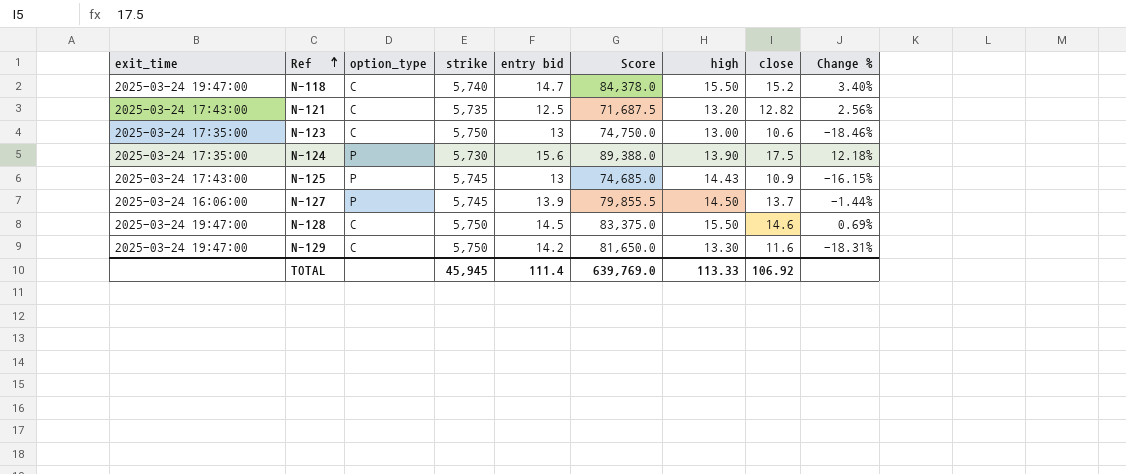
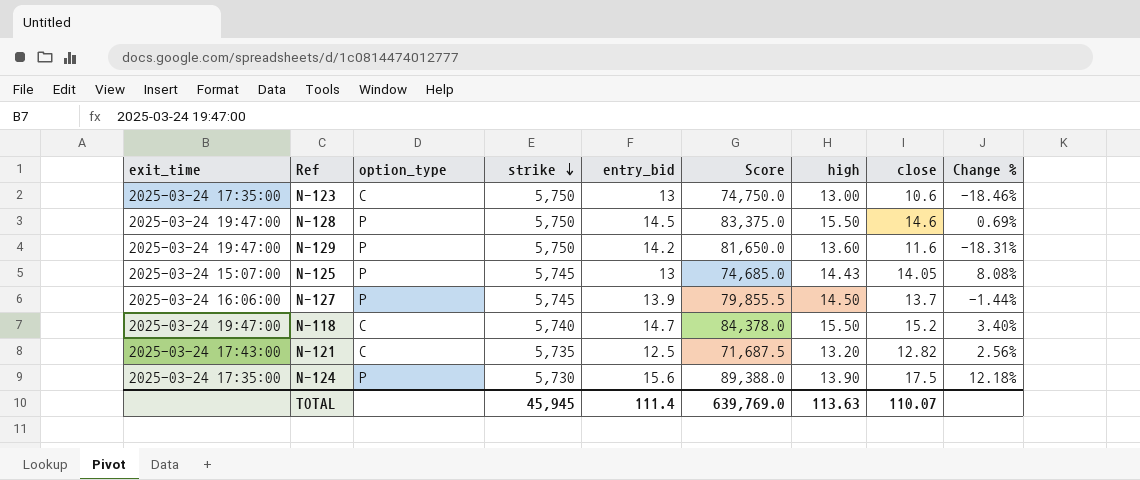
row order: Ref ascending -> strike descending
column name: entry bid -> entry_bid
N-128 | option_type: C -> P
N-129 | option_type: C -> P
N-129 | high: 13.30 -> 13.60
N-125 | exit_time: 2025-03-24 17:43:00 -> 2025-03-24 15:07:00
N-125 | close: 10.9 -> 14.05
N-125 | Change %: -16.15% -> 8.08%
TOTAL | high: 113.33 -> 113.63
TOTAL | close: 106.92 -> 110.07

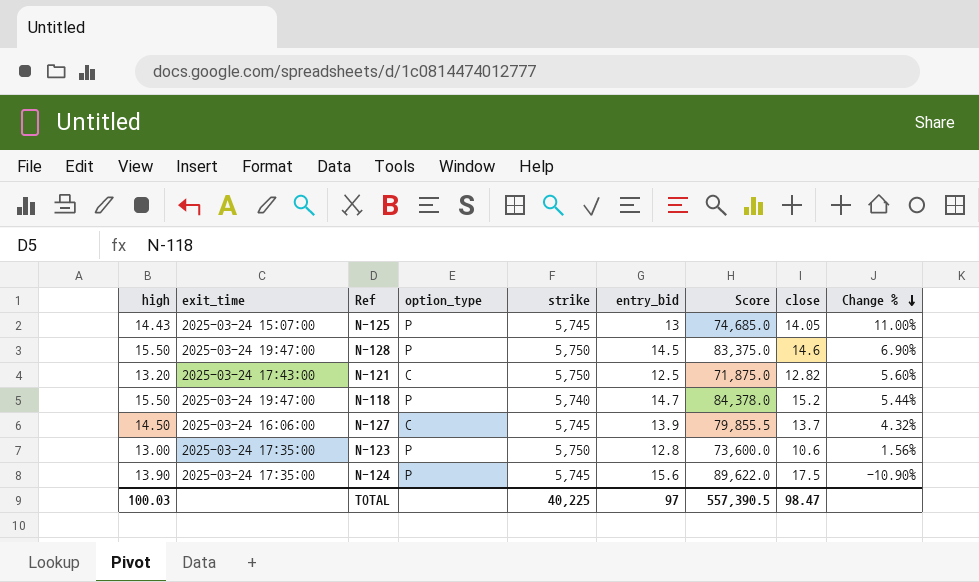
row order: strike descending -> Change % descending
column high | position: 7 -> 1
column Change % | formula: ([close] - [entry_bid]) / [entry_bid] -> ([high] - [entry_bid]) / [entry_bid]
row N-129: 2025-03-24 19:47:00 | P | 5,750 | 14.2 | 81,650.0 | 13.60 | 11.6 | -18.31% -> none
N-121 | strike: 5,735 -> 5,750
N-121 | Score: 71,687.5 -> 71,875.0
N-118 | option_type: C -> P
N-127 | option_type: P -> C
N-123 | option_type: C -> P
N-123 | entry_bid: 13 -> 12.8
N-123 | Score: 74,750.0 -> 73,600.0
N-124 | strike: 5,730 -> 5,745
N-124 | Score: 89,388.0 -> 89,622.0
TOTAL | high: 113.63 -> 100.03
TOTAL | strike: 45,945 -> 40,225
TOTAL | entry_bid: 111.4 -> 97
TOTAL | Score: 639,769.0 -> 557,390.5
TOTAL | close: 110.07 -> 98.47

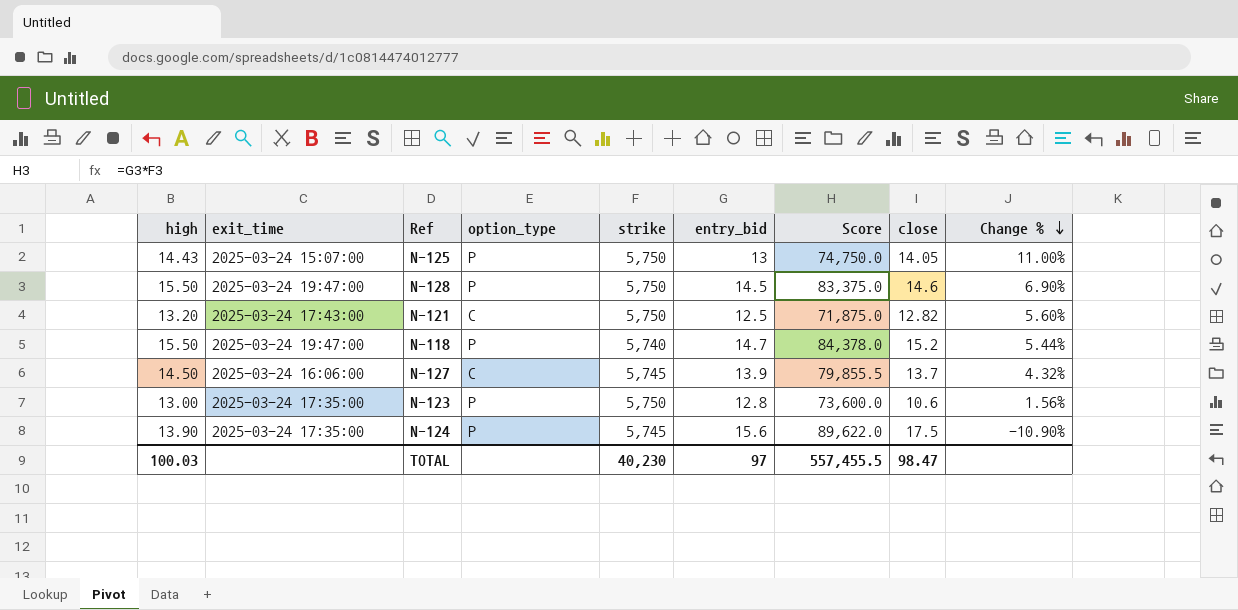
N-125 | strike: 5,745 -> 5,750
N-125 | Score: 74,685.0 -> 74,750.0
TOTAL | strike: 40,225 -> 40,230
TOTAL | Score: 557,390.5 -> 557,455.5

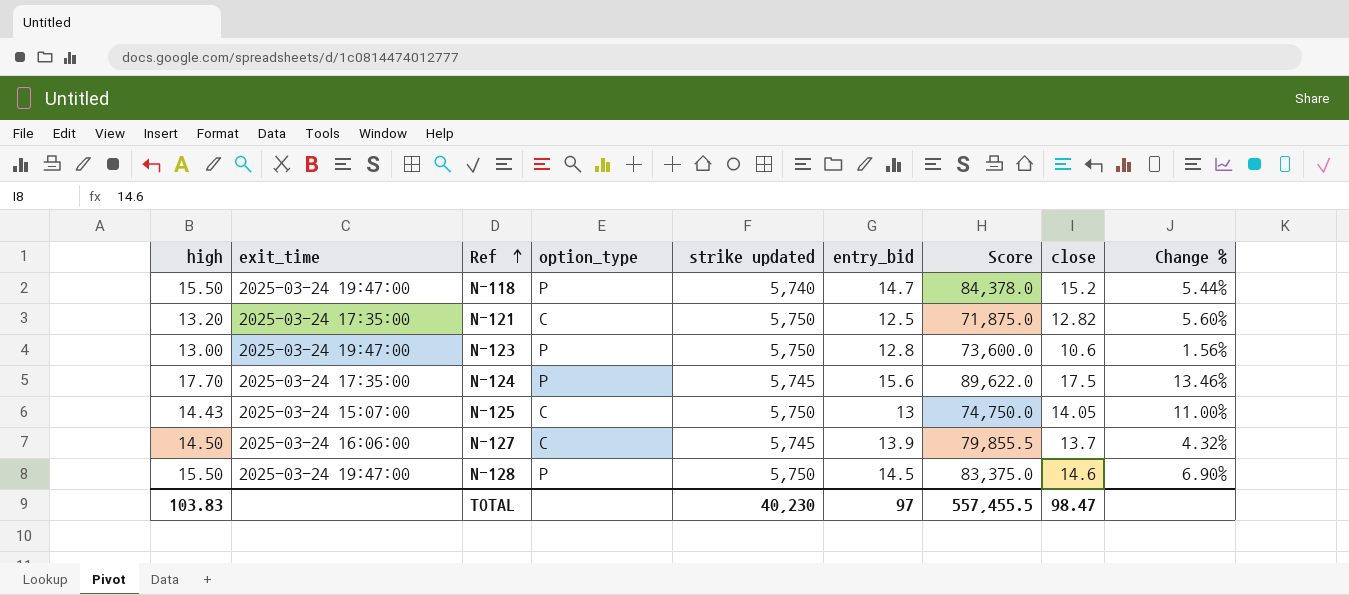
row order: Change % descending -> Ref ascending
column name: strike -> strike updated
N-121 | exit_time: 2025-03-24 17:43:00 -> 2025-03-24 17:35:00
N-123 | exit_time: 2025-03-24 17:35:00 -> 2025-03-24 19:47:00
N-124 | high: 13.90 -> 17.70
N-124 | Change %: -10.90% -> 13.46%
N-125 | option_type: P -> C
TOTAL | high: 100.03 -> 103.83

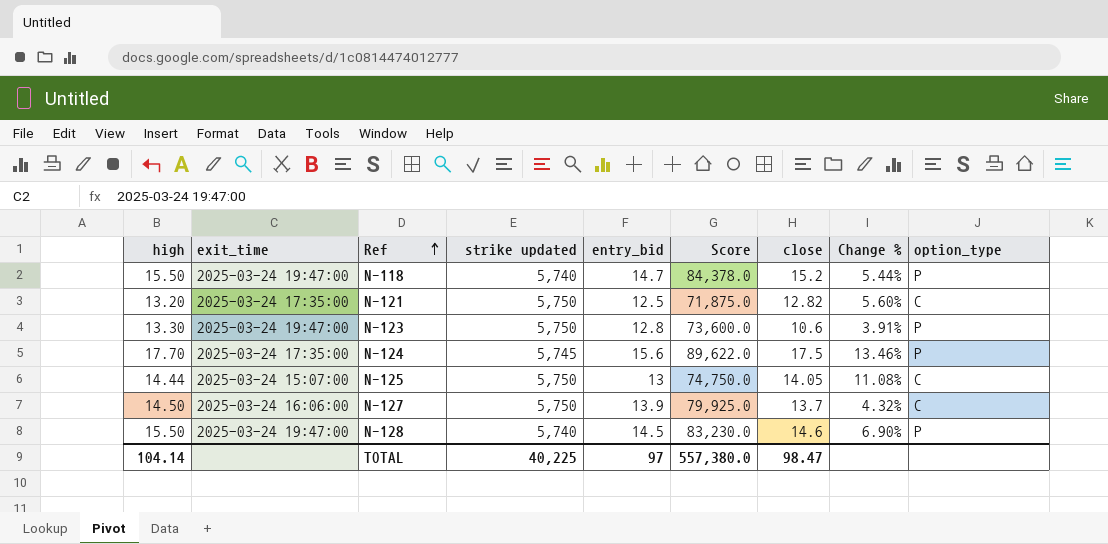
column option_type | position: 4 -> 9
N-123 | high: 13.00 -> 13.30
N-123 | Change %: 1.56% -> 3.91%
N-125 | high: 14.43 -> 14.44
N-125 | Change %: 11.00% -> 11.08%
N-127 | strike updated: 5,745 -> 5,750
N-127 | Score: 79,855.5 -> 79,925.0
N-128 | strike updated: 5,750 -> 5,740
N-128 | Score: 83,375.0 -> 83,230.0
TOTAL | high: 103.83 -> 104.14
TOTAL | strike updated: 40,230 -> 40,225
TOTAL | Score: 557,455.5 -> 557,380.0

